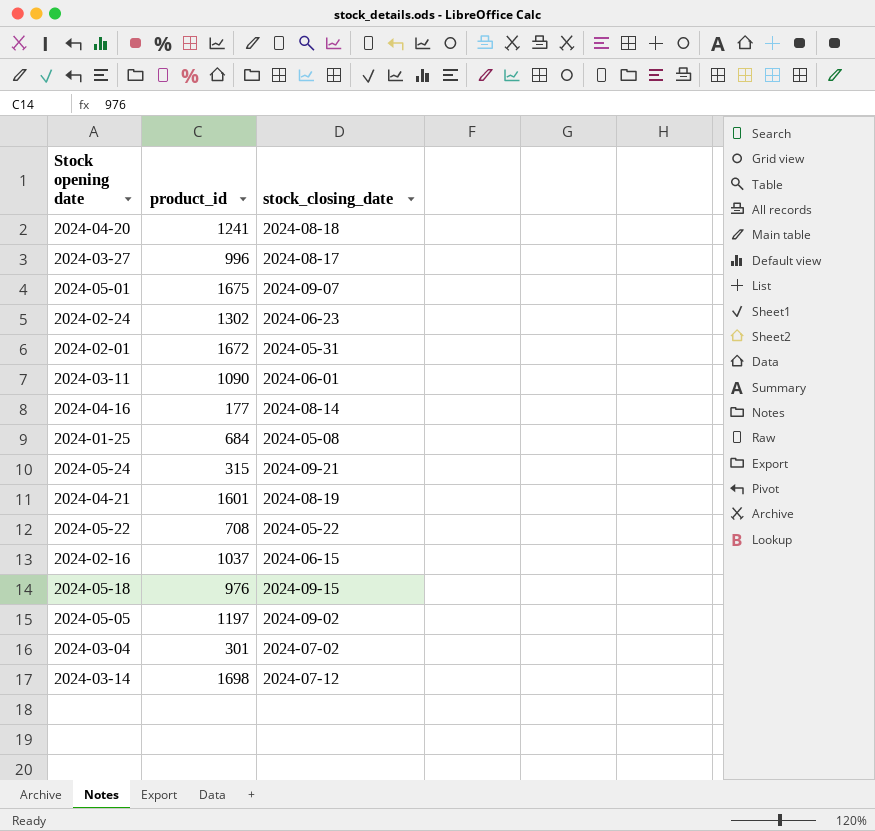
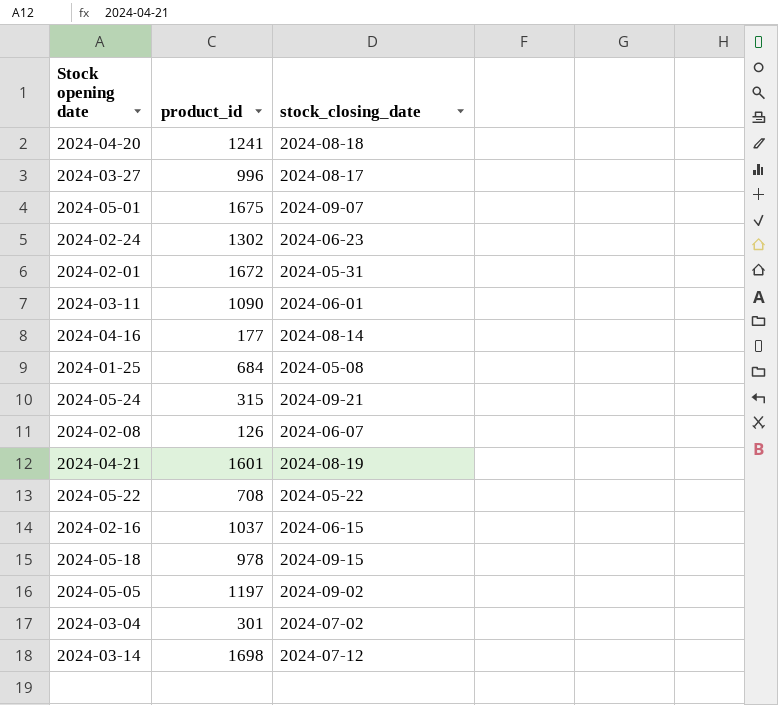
row 2024-02-08: none -> 126 | 2024-06-07
2024-05-18 | product_id: 976 -> 978

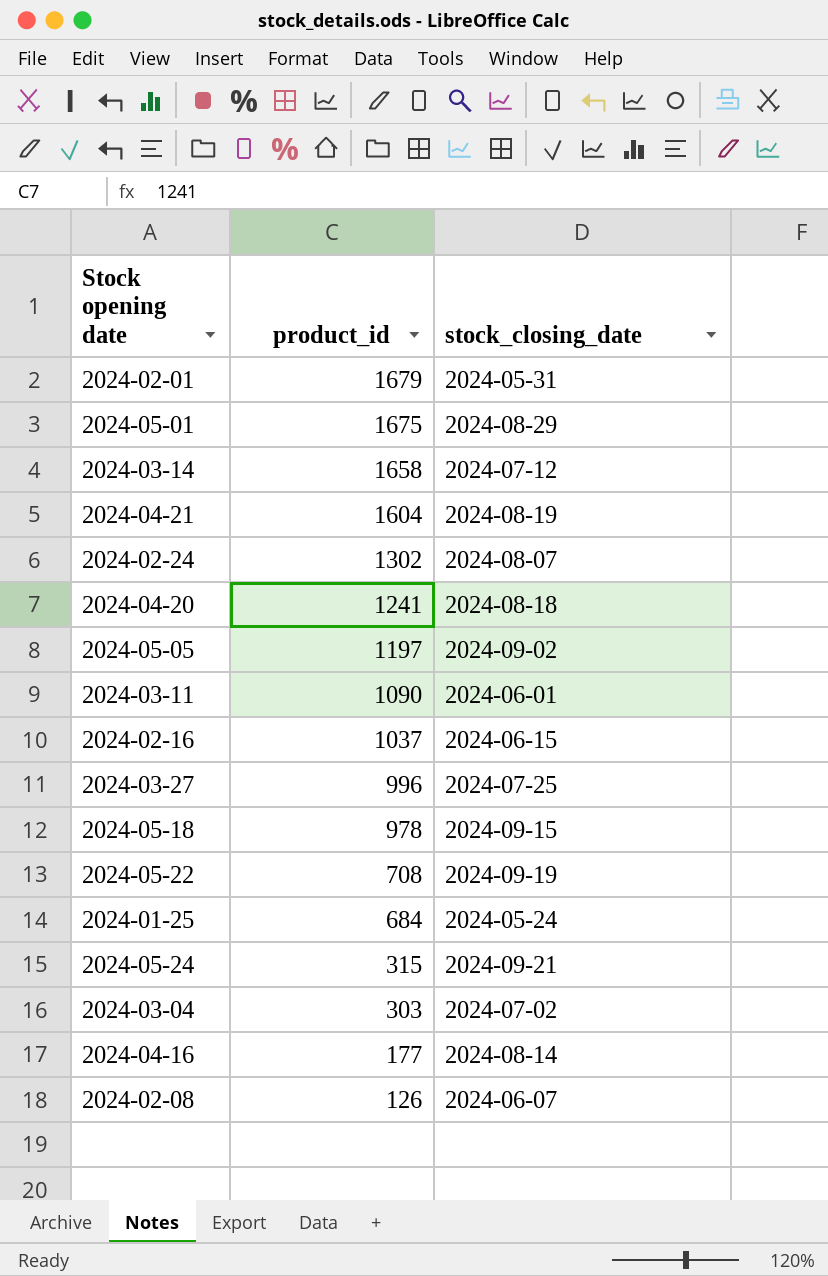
row order: none -> product_id descending
2024-02-01 | product_id: 1672 -> 1679
2024-05-01 | stock_closing_date: 2024-09-07 -> 2024-08-29
2024-03-14 | product_id: 1698 -> 1658
2024-04-21 | product_id: 1601 -> 1604
2024-02-24 | stock_closing_date: 2024-06-23 -> 2024-08-07
2024-03-27 | stock_closing_date: 2024-08-17 -> 2024-07-25
2024-05-22 | stock_closing_date: 2024-05-22 -> 2024-09-19
2024-01-25 | stock_closing_date: 2024-05-08 -> 2024-05-24
2024-03-04 | product_id: 301 -> 303

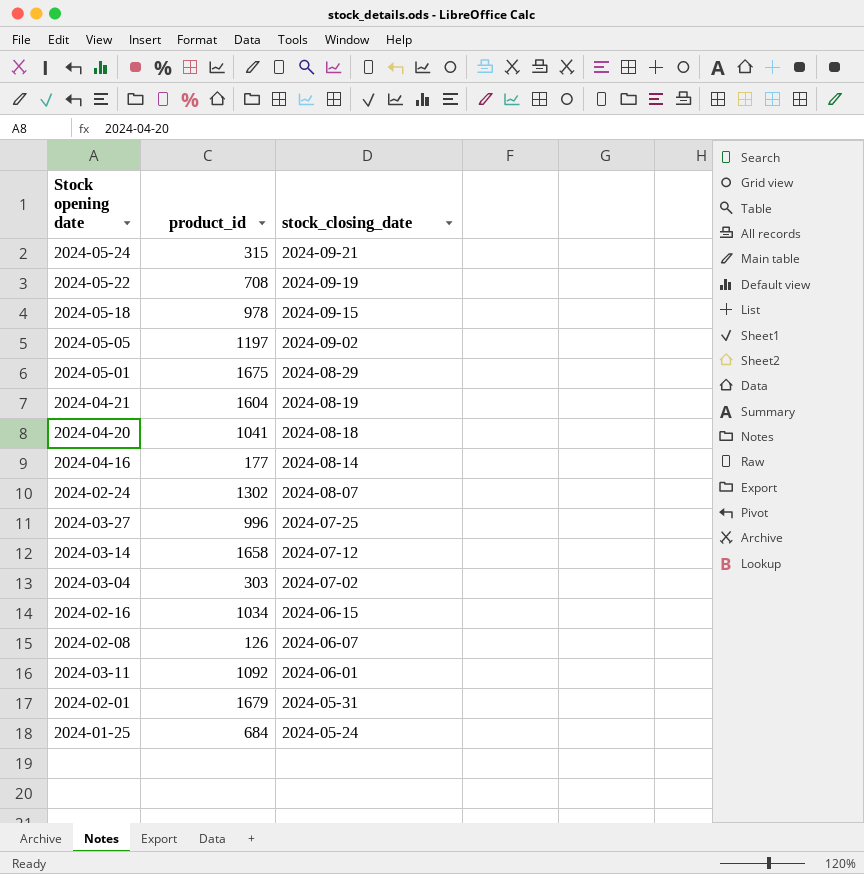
row order: product_id descending -> stock_closing_date descending
2024-04-20 | product_id: 1241 -> 1041
2024-02-16 | product_id: 1037 -> 1034
2024-03-11 | product_id: 1090 -> 1092

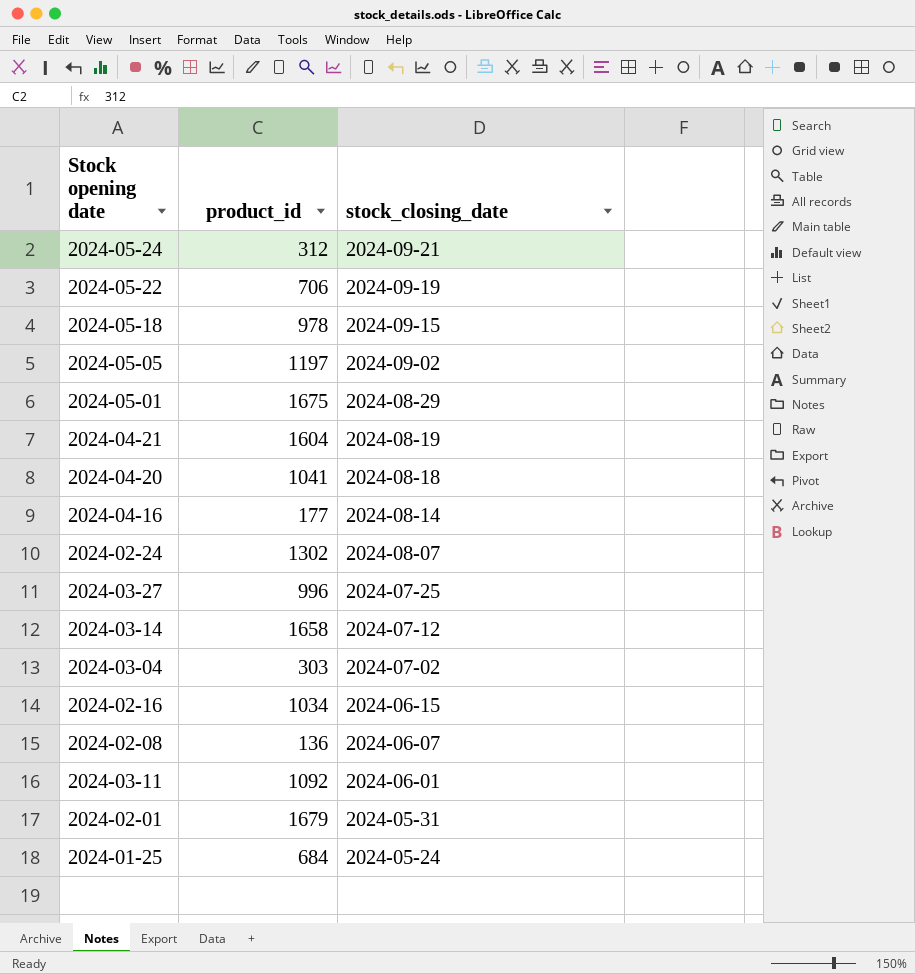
2024-05-24 | product_id: 315 -> 312
2024-05-22 | product_id: 708 -> 706
2024-02-08 | product_id: 126 -> 136

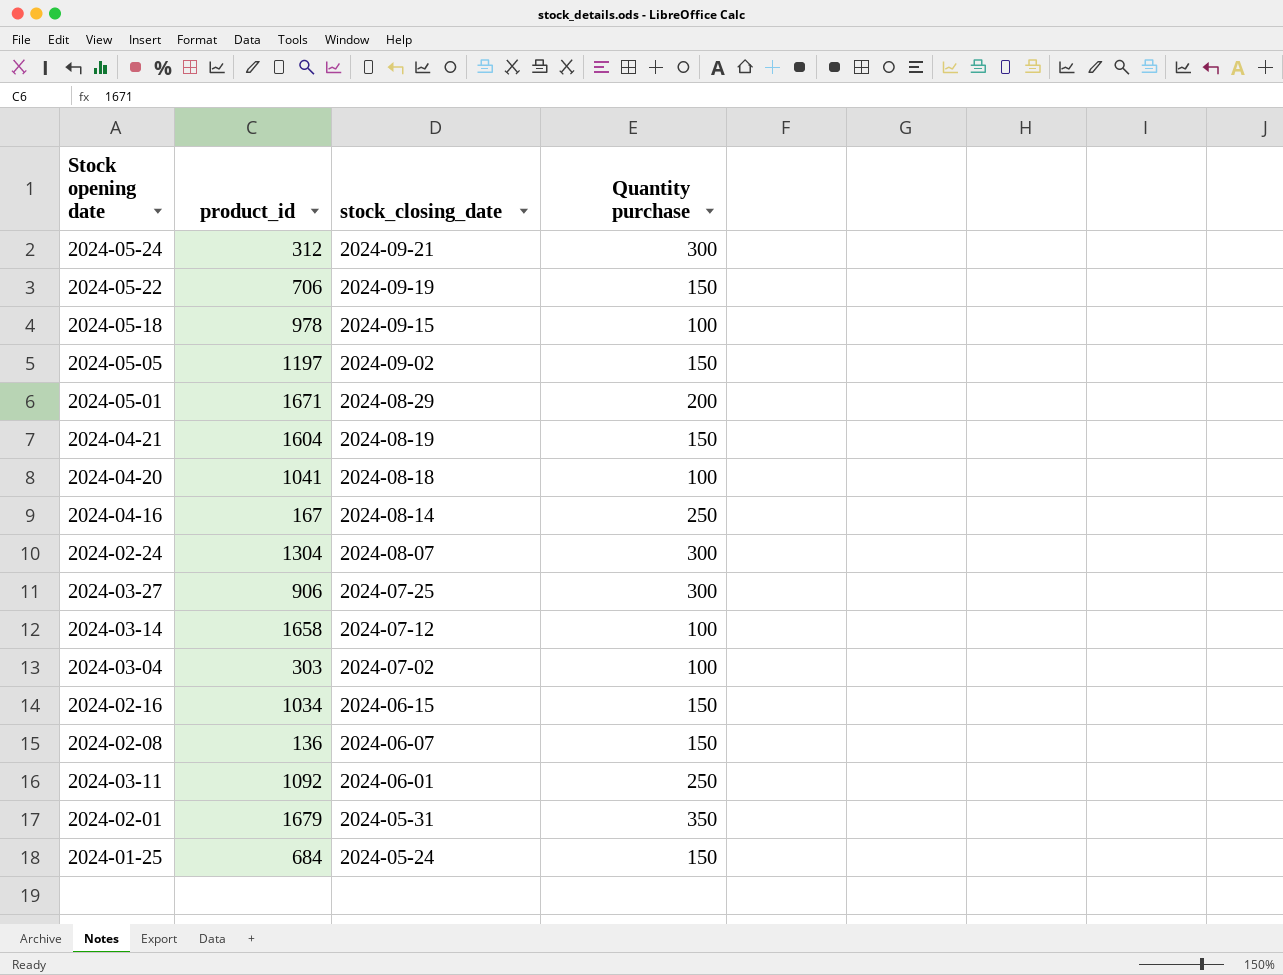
column Quantity purchase | position: none -> 4
2024-05-01 | product_id: 1675 -> 1671
2024-04-16 | product_id: 177 -> 167
2024-02-24 | product_id: 1302 -> 1304
2024-03-27 | product_id: 996 -> 906

